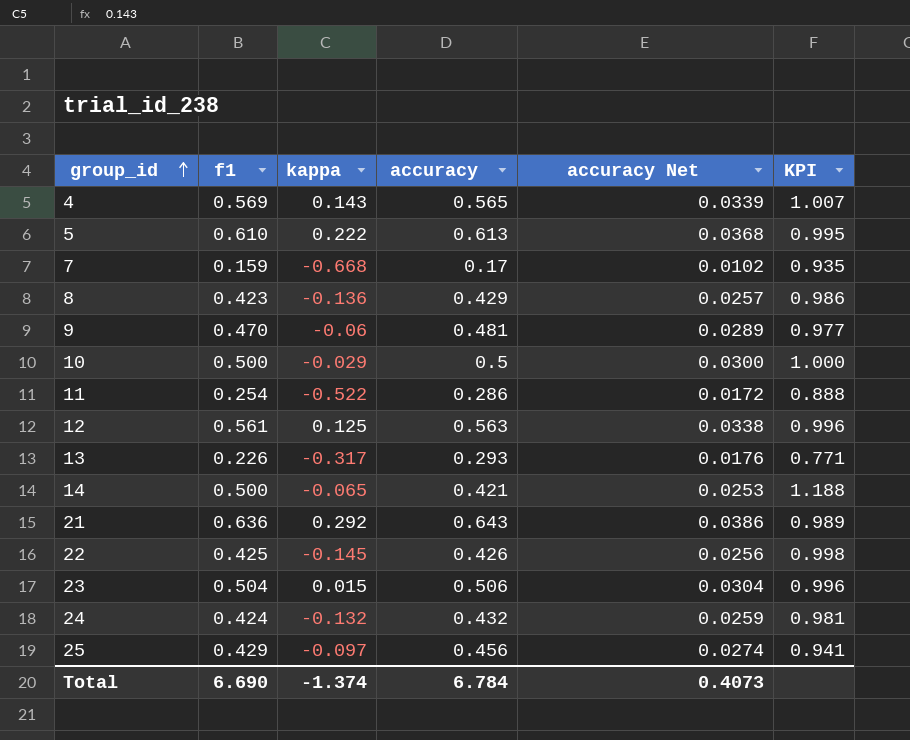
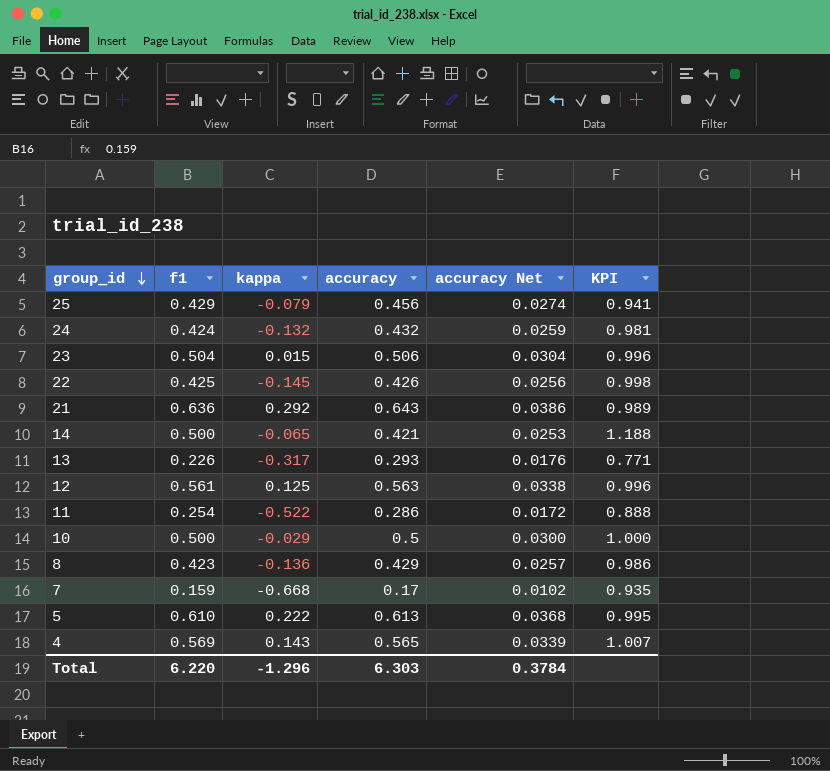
row order: group_id ascending -> group_id descending
row 9: 0.470 | -0.06 | 0.481 | 0.0289 | 0.977 -> none
25 | kappa: -0.097 -> -0.079
Total | f1: 6.690 -> 6.220
Total | kappa: -1.374 -> -1.296
Total | accuracy: 6.784 -> 6.303
Total | accuracy Net: 0.4073 -> 0.3784

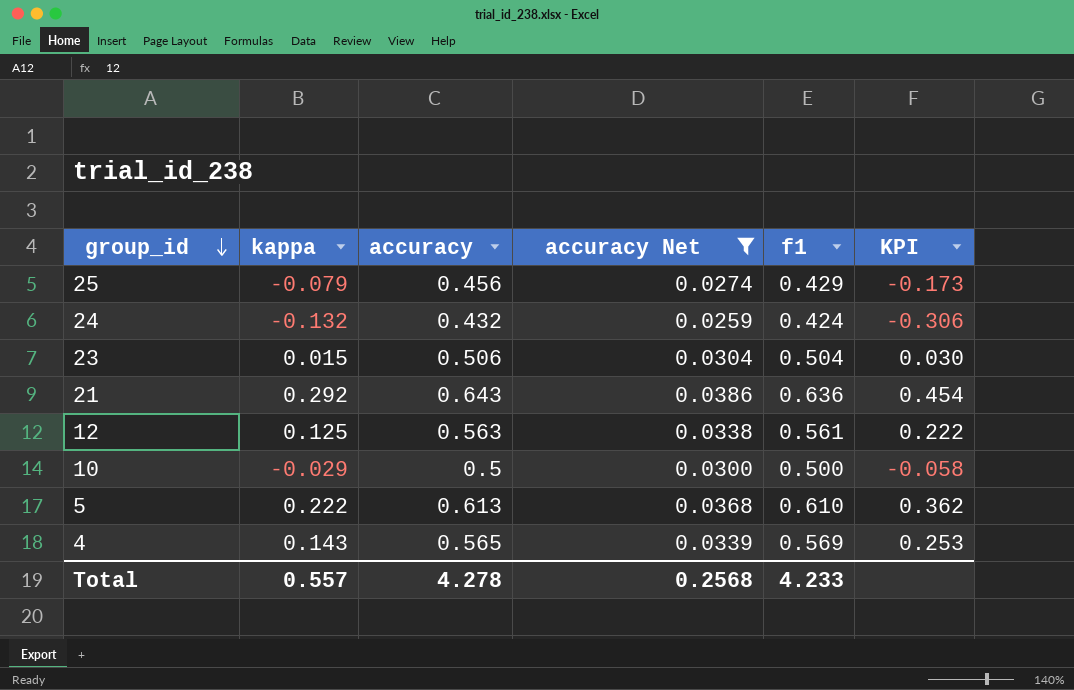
filter: none -> accuracy Net >= 0.0259
column f1 | position: 2 -> 5
column KPI | formula: [f1] / [accuracy] -> [kappa] / [accuracy]
Total | kappa: -1.296 -> 0.557
Total | accuracy: 6.303 -> 4.278
Total | accuracy Net: 0.3784 -> 0.2568
Total | f1: 6.220 -> 4.233

